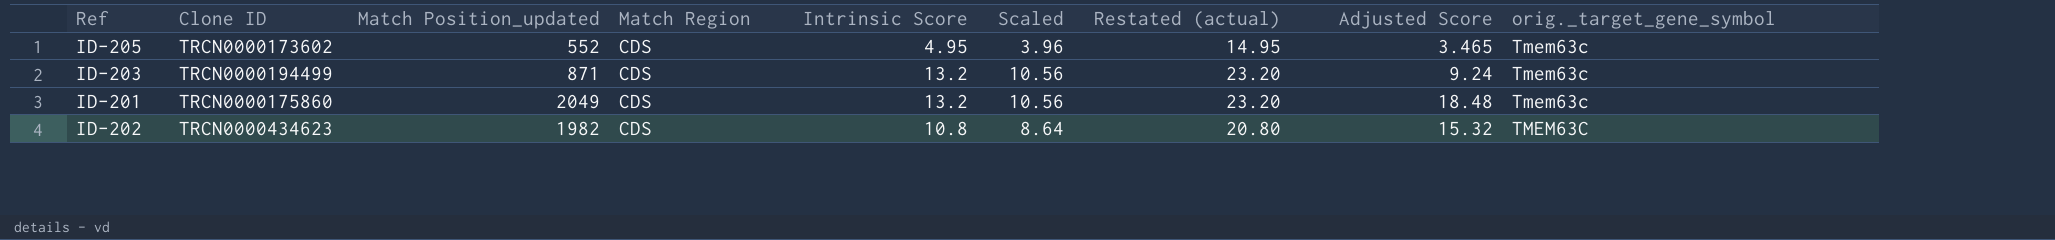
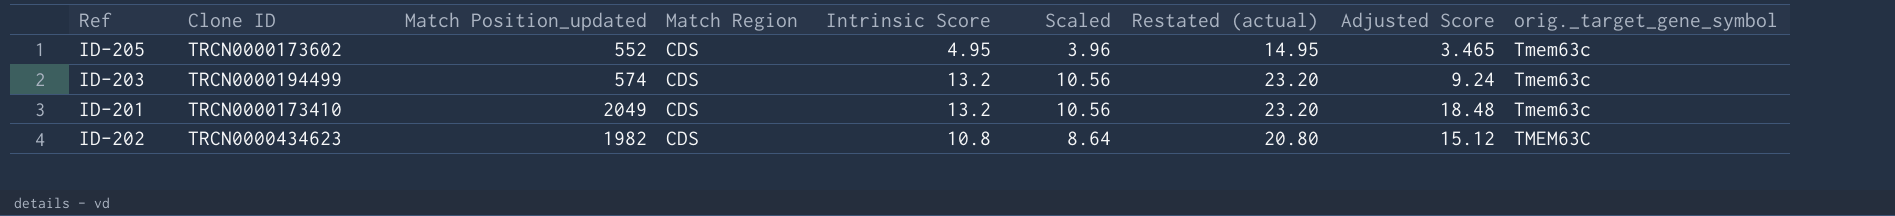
ID-203 | Match Position_updated: 871 -> 574
ID-201 | Clone ID: TRCN0000175860 -> TRCN0000173410
ID-202 | Adjusted Score: 15.32 -> 15.12

